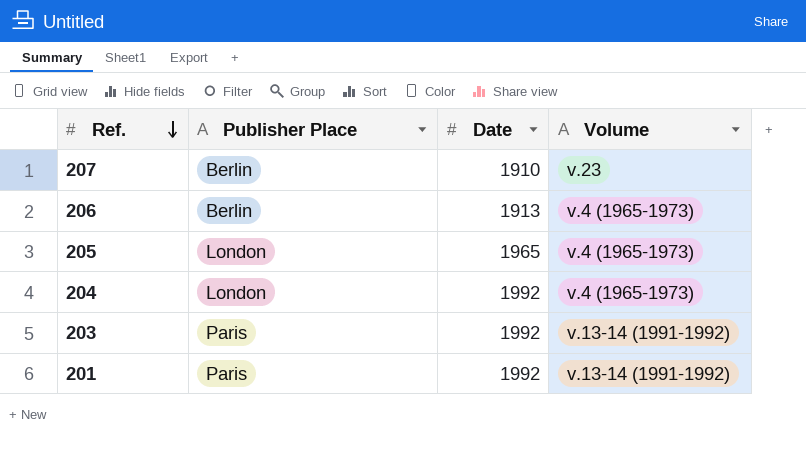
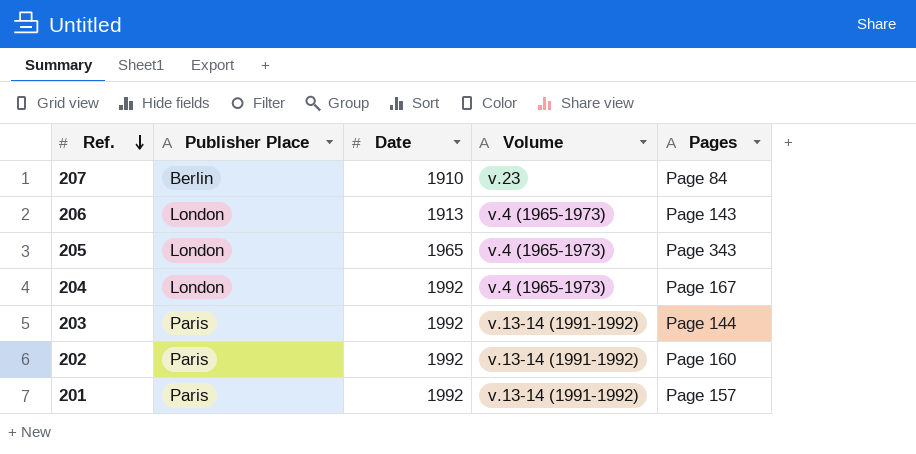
column Pages | position: none -> 5
206 | Publisher Place: Berlin -> London
row 202: none -> Paris | 1992 | v.13-14 (1991-1992) | Page 160

